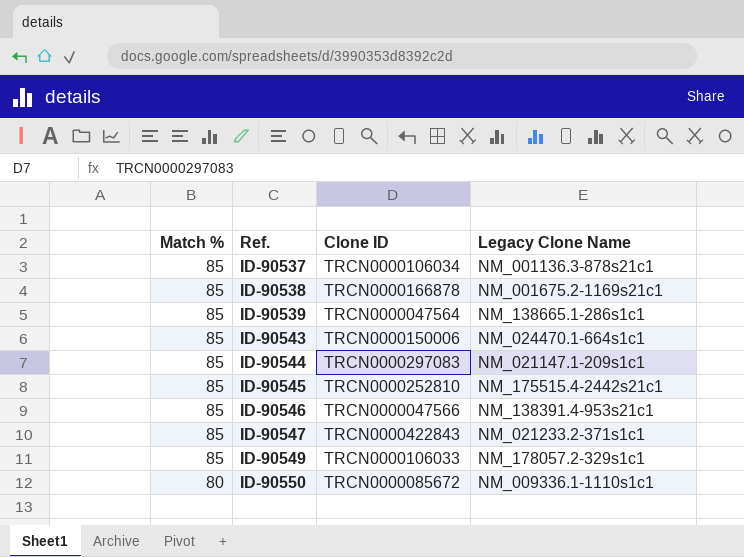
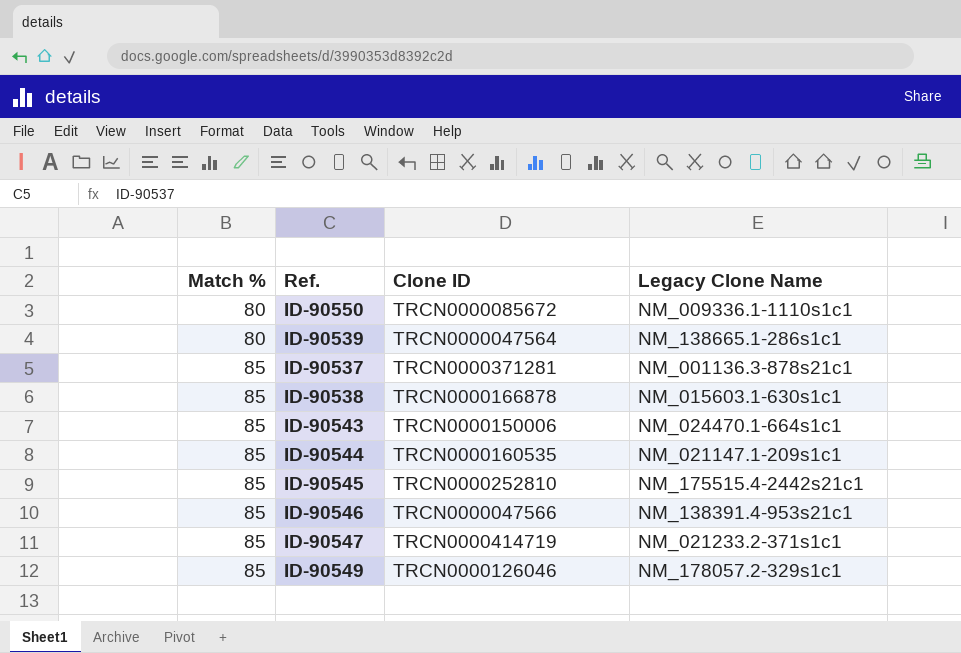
row order: Match % descending -> Match % ascending
ID-90539 | Match %: 85 -> 80
ID-90537 | Clone ID: TRCN0000106034 -> TRCN0000371281
ID-90538 | Legacy Clone Name: NM_001675.2-1169s21c1 -> NM_015603.1-630s1c1
ID-90544 | Clone ID: TRCN0000297083 -> TRCN0000160535
ID-90547 | Clone ID: TRCN0000422843 -> TRCN0000414719
ID-90549 | Clone ID: TRCN0000106033 -> TRCN0000126046

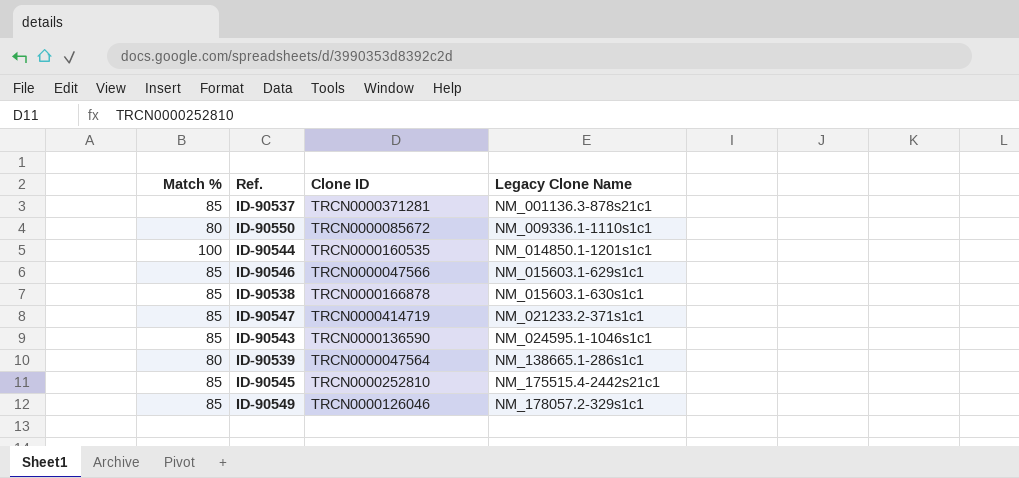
row order: Match % ascending -> Legacy Clone Name ascending
ID-90544 | Match %: 85 -> 100
ID-90544 | Legacy Clone Name: NM_021147.1-209s1c1 -> NM_014850.1-1201s1c1
ID-90546 | Legacy Clone Name: NM_138391.4-953s21c1 -> NM_015603.1-629s1c1
ID-90543 | Clone ID: TRCN0000150006 -> TRCN0000136590
ID-90543 | Legacy Clone Name: NM_024470.1-664s1c1 -> NM_024595.1-1046s1c1

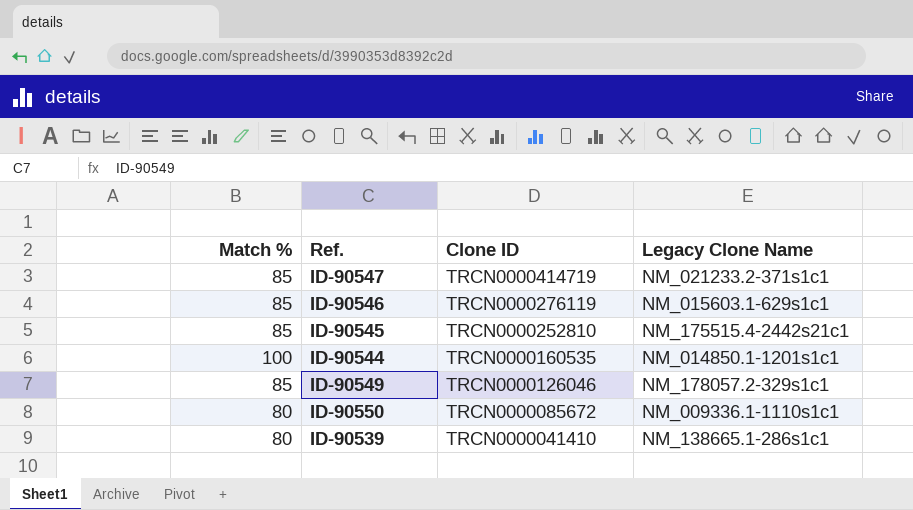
row order: Legacy Clone Name ascending -> Clone ID descending
row ID-90537: 85 | TRCN0000371281 | NM_001136.3-878s21c1 -> none
row ID-90538: 85 | TRCN0000166878 | NM_015603.1-630s1c1 -> none
row ID-90543: 85 | TRCN0000136590 | NM_024595.1-1046s1c1 -> none
ID-90546 | Clone ID: TRCN0000047566 -> TRCN0000276119
ID-90539 | Clone ID: TRCN0000047564 -> TRCN0000041410

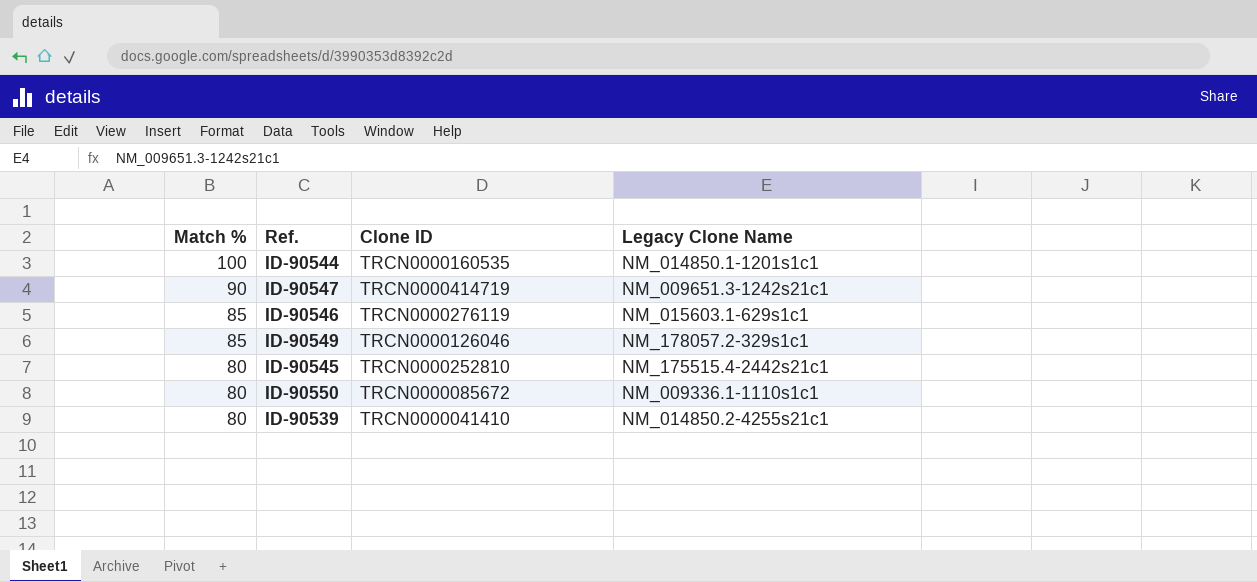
row order: Clone ID descending -> Match % descending
ID-90547 | Match %: 85 -> 90
ID-90547 | Legacy Clone Name: NM_021233.2-371s1c1 -> NM_009651.3-1242s21c1
ID-90545 | Match %: 85 -> 80
ID-90539 | Legacy Clone Name: NM_138665.1-286s1c1 -> NM_014850.2-4255s21c1

